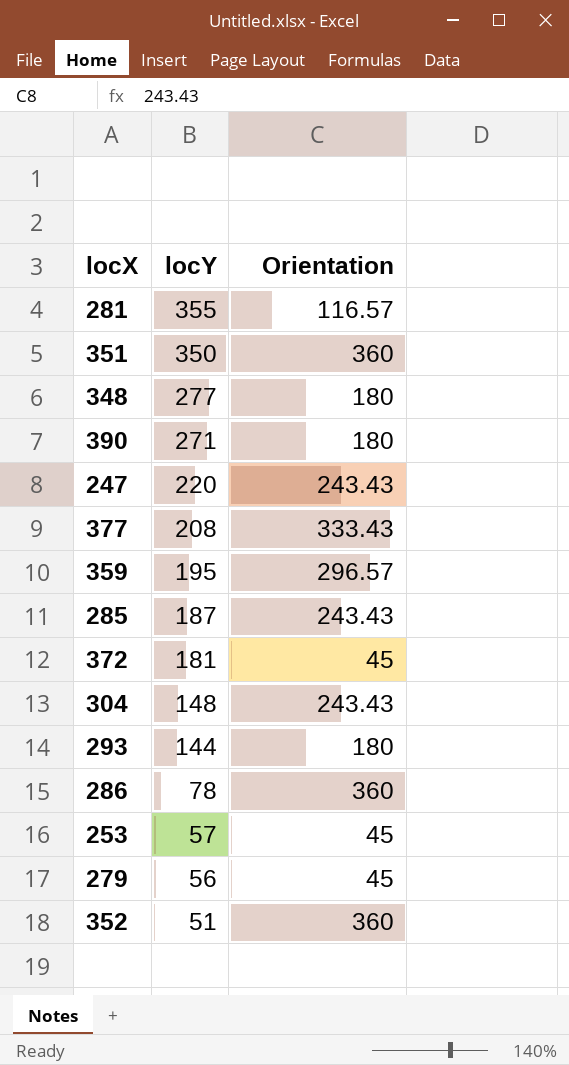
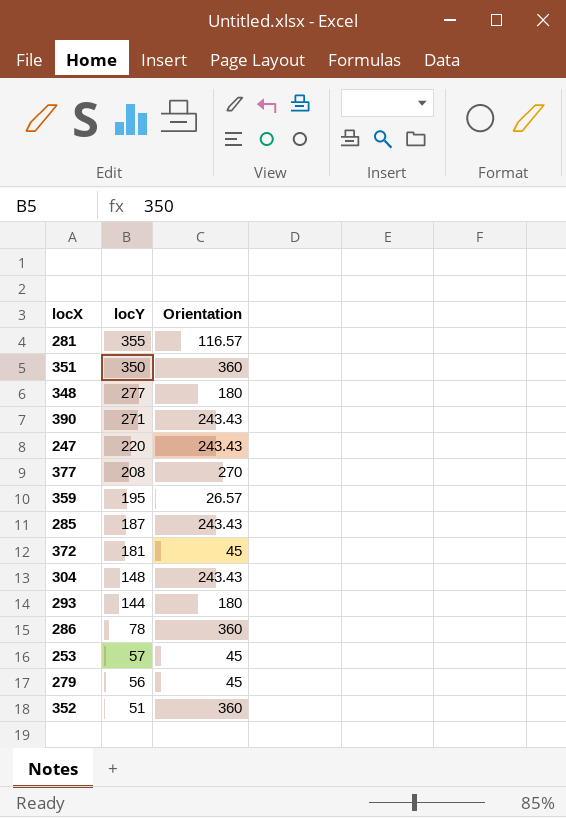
390 | Orientation: 180 -> 243.43
377 | Orientation: 333.43 -> 270
359 | Orientation: 296.57 -> 26.57

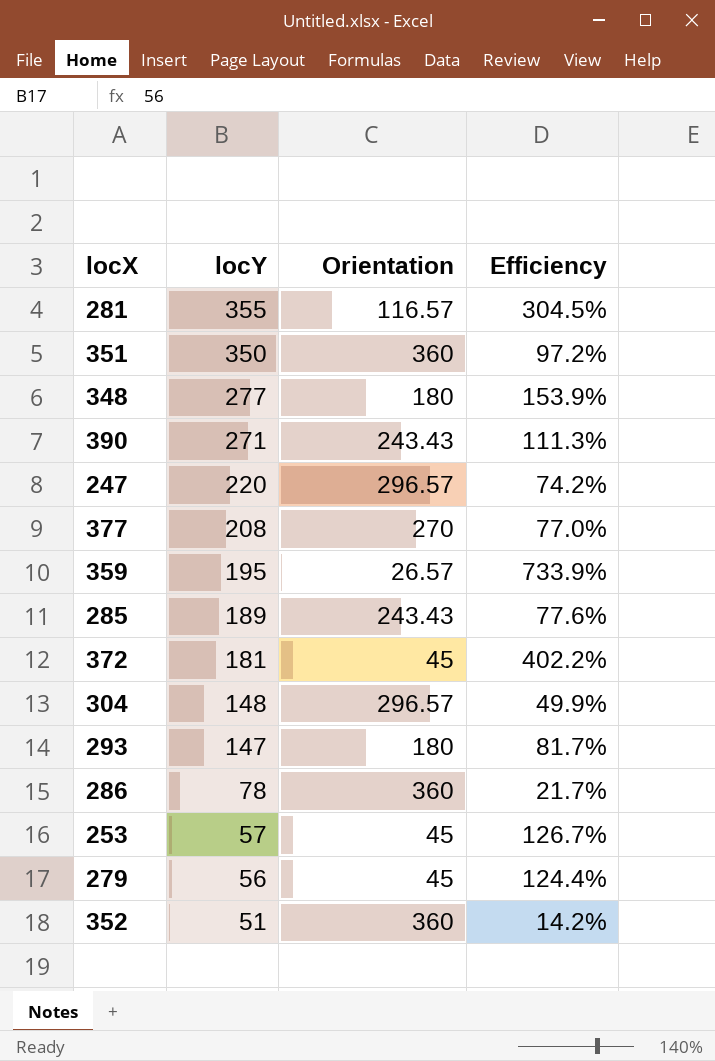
column Efficiency | formula: none -> [locY] / [Orientation]
247 | Orientation: 243.43 -> 296.57
285 | locY: 187 -> 189
304 | Orientation: 243.43 -> 296.57
293 | locY: 144 -> 147

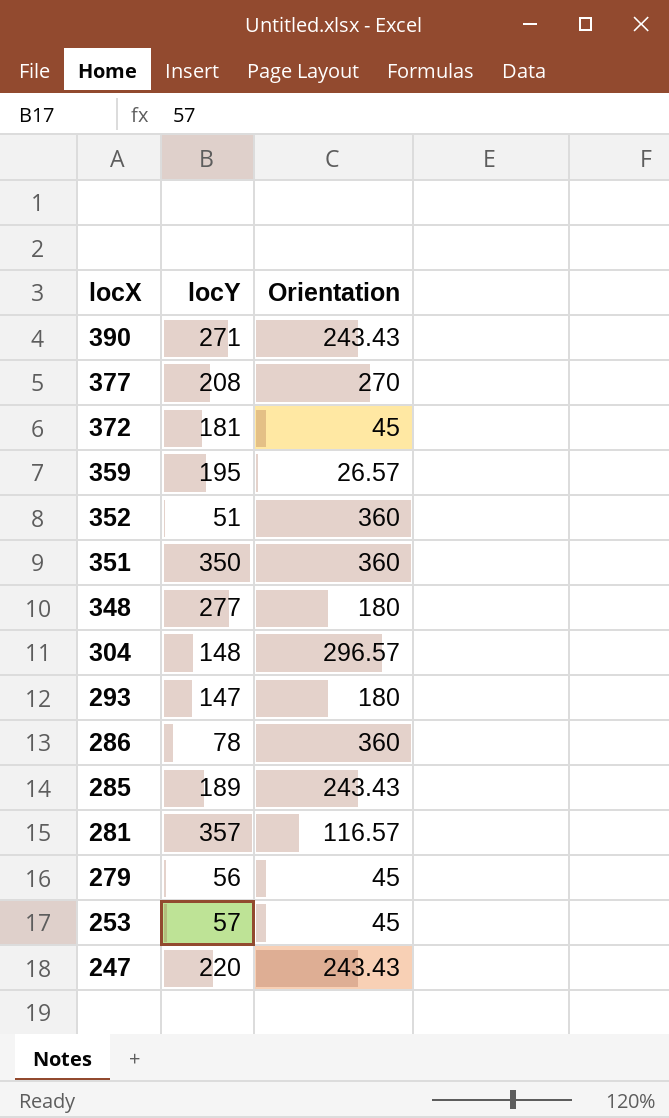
row order: locY descending -> locX descending
column Efficiency | formula: [locY] / [Orientation] -> none
281 | locY: 355 -> 357
247 | Orientation: 296.57 -> 243.43

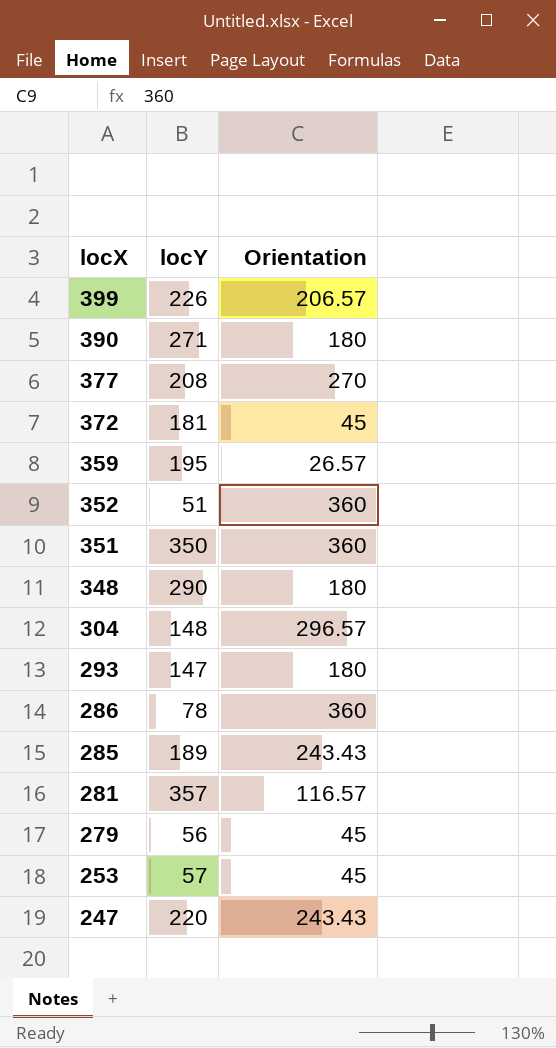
row 399: none -> 226 | 206.57
390 | Orientation: 243.43 -> 180
348 | locY: 277 -> 290

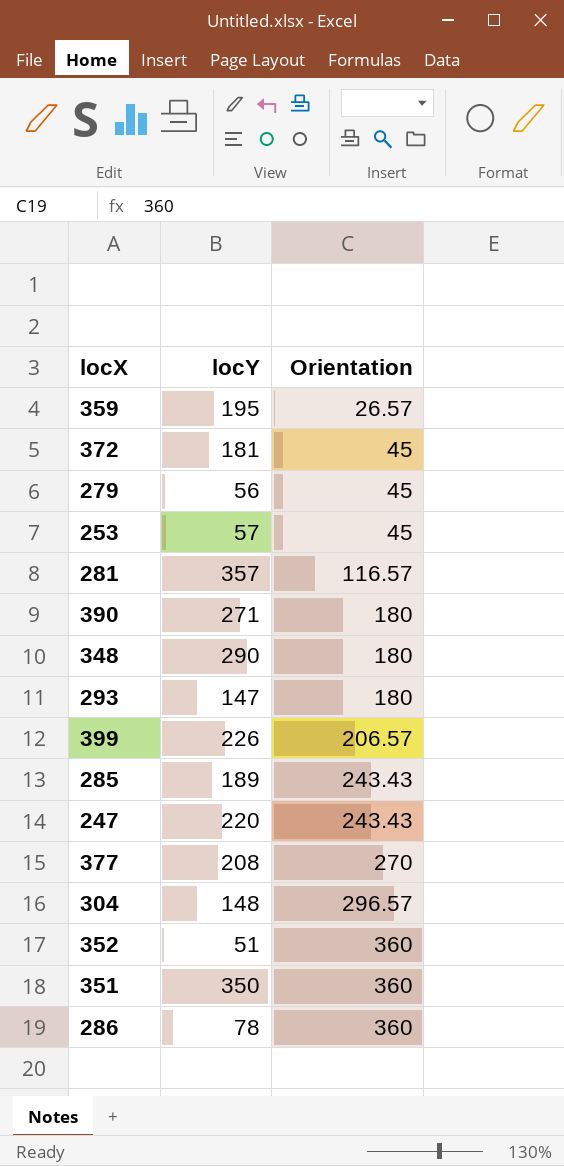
row order: locX descending -> Orientation ascending

